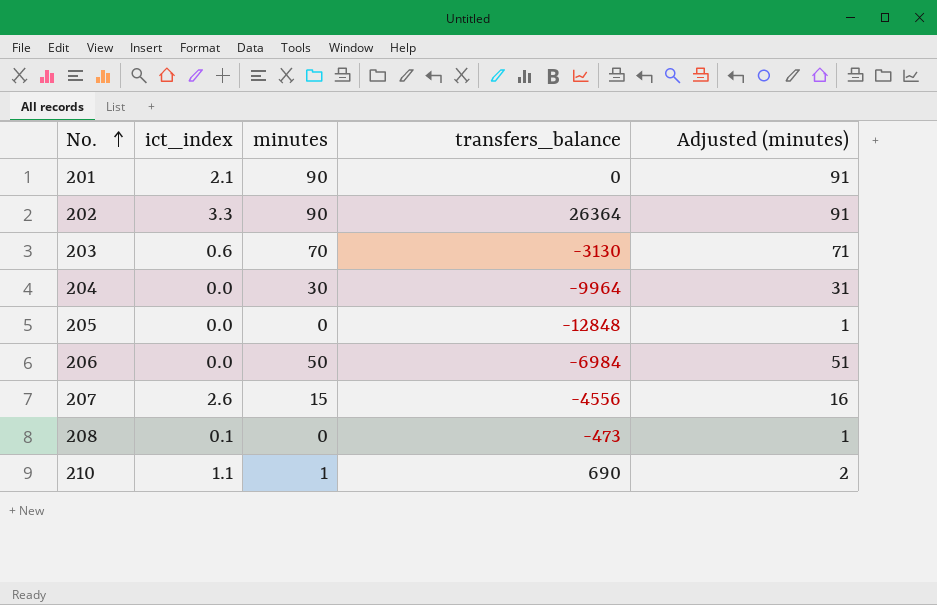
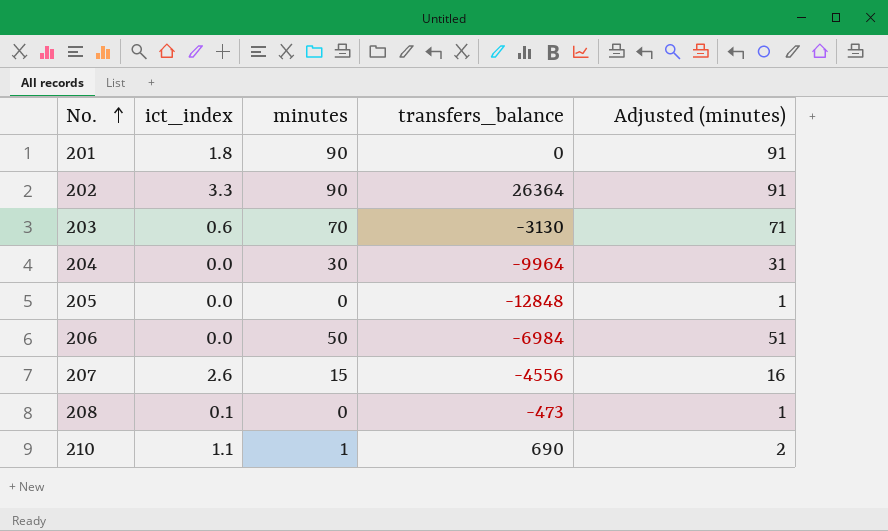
201 | ict_index: 2.1 -> 1.8

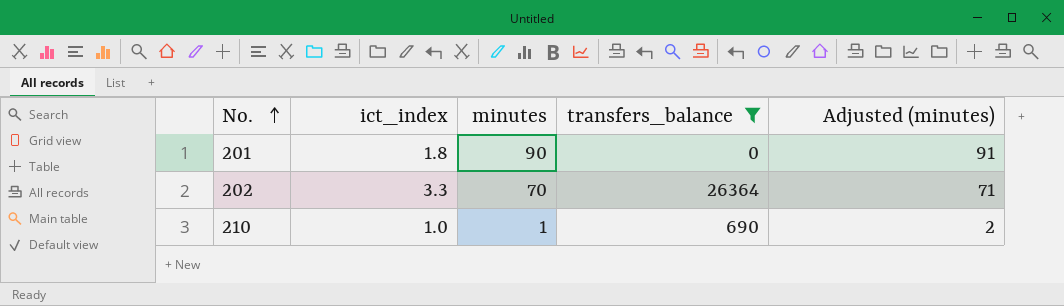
filter: none -> transfers_balance >= 0
202 | minutes: 90 -> 70
202 | Adjusted (minutes): 91 -> 71
210 | ict_index: 1.1 -> 1.0

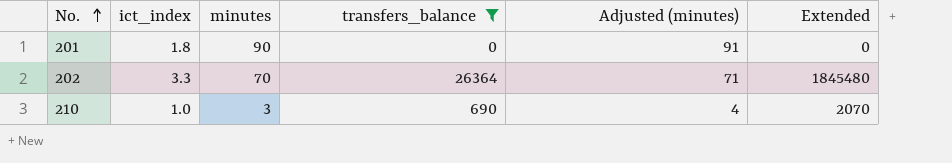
column Extended | formula: none -> [minutes] * [transfers_balance]
210 | minutes: 1 -> 3
210 | Adjusted (minutes): 2 -> 4

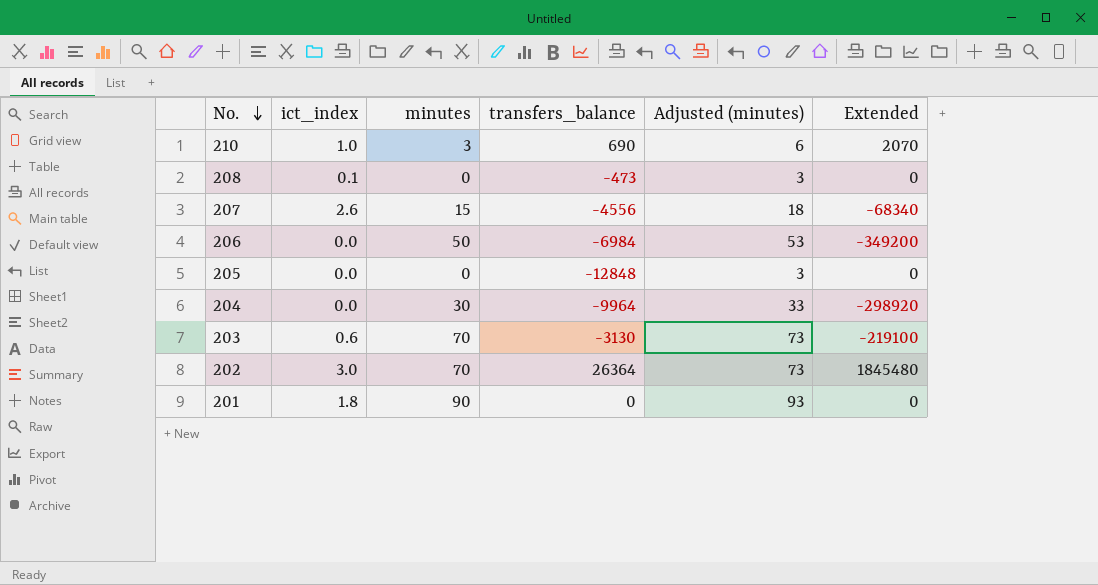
filter: transfers_balance >= 0 -> none
row order: No. ascending -> No. descending
column Adjusted (minutes) | formula: [minutes] + 1 -> [minutes] + 3
202 | ict_index: 3.3 -> 3.0

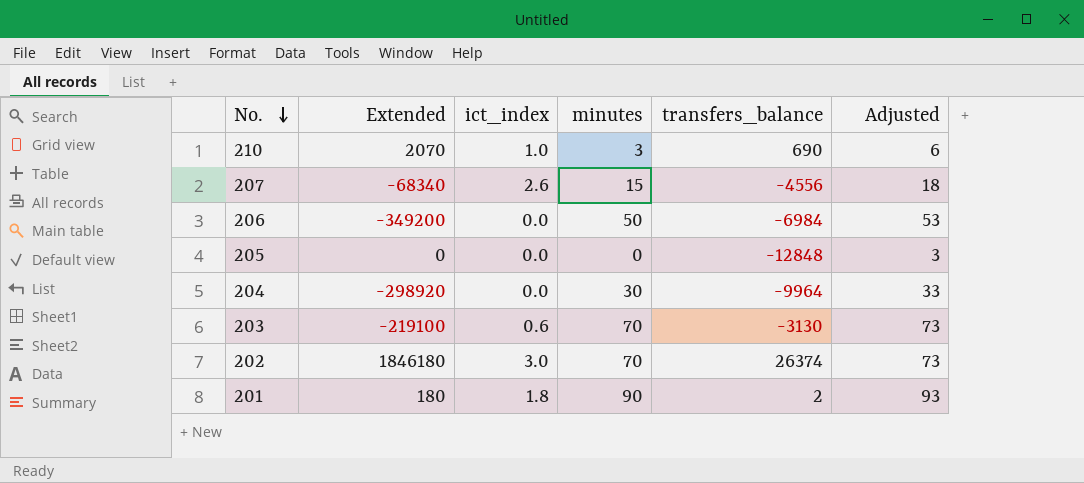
column Extended | position: 6 -> 2
column name: Adjusted (minutes) -> Adjusted
row 208: 0.1 | 0 | -473 | 3 | 0 -> none
202 | Extended: 1845480 -> 1846180
202 | transfers_balance: 26364 -> 26374
201 | Extended: 0 -> 180
201 | transfers_balance: 0 -> 2

